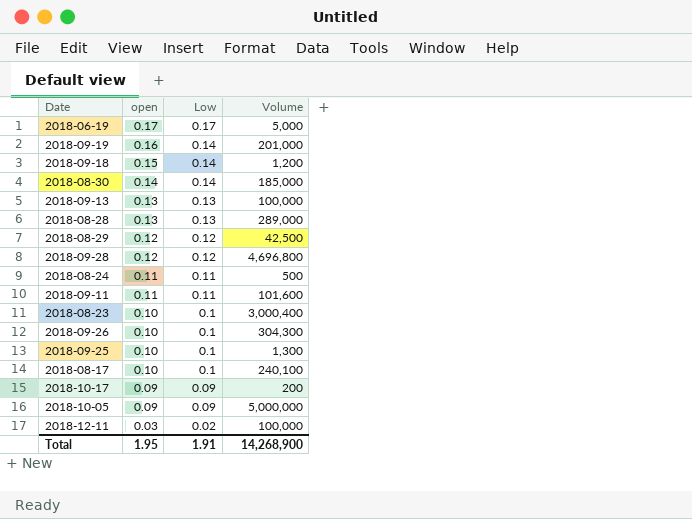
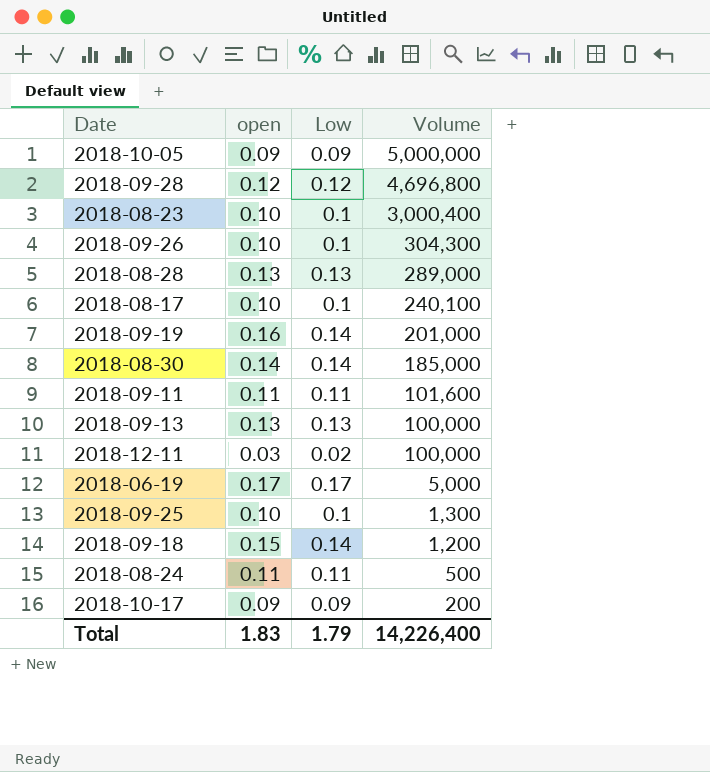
row order: open descending -> Volume descending
row 2018-08-29: 0.12 | 0.12 | 42,500 -> none
Total | open: 1.95 -> 1.83
Total | Low: 1.91 -> 1.79
Total | Volume: 14,268,900 -> 14,226,400

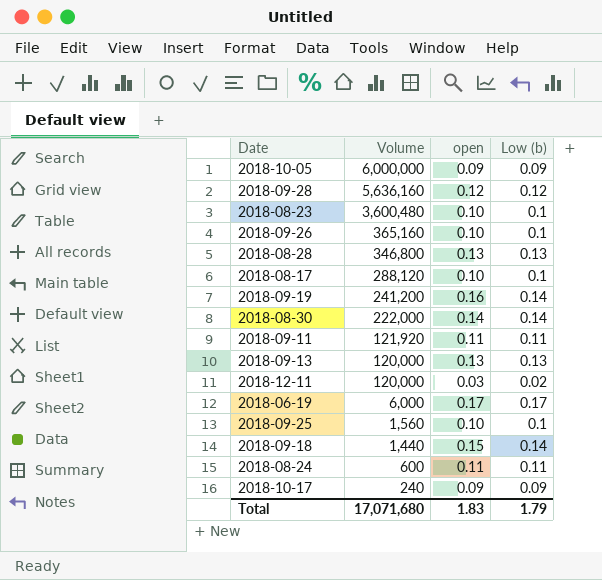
column Volume | position: 4 -> 2
column name: Low -> Low (b)
2018-10-05 | Volume: 5,000,000 -> 6,000,000
2018-09-28 | Volume: 4,696,800 -> 5,636,160
2018-08-23 | Volume: 3,000,400 -> 3,600,480
2018-09-26 | Volume: 304,300 -> 365,160
2018-08-28 | Volume: 289,000 -> 346,800
2018-08-17 | Volume: 240,100 -> 288,120
2018-09-19 | Volume: 201,000 -> 241,200
2018-08-30 | Volume: 185,000 -> 222,000
2018-09-11 | Volume: 101,600 -> 121,920
2018-09-13 | Volume: 100,000 -> 120,000
2018-12-11 | Volume: 100,000 -> 120,000
2018-06-19 | Volume: 5,000 -> 6,000
2018-09-25 | Volume: 1,300 -> 1,560
2018-09-18 | Volume: 1,200 -> 1,440
2018-08-24 | Volume: 500 -> 600
2018-10-17 | Volume: 200 -> 240
Total | Volume: 14,226,400 -> 17,071,680

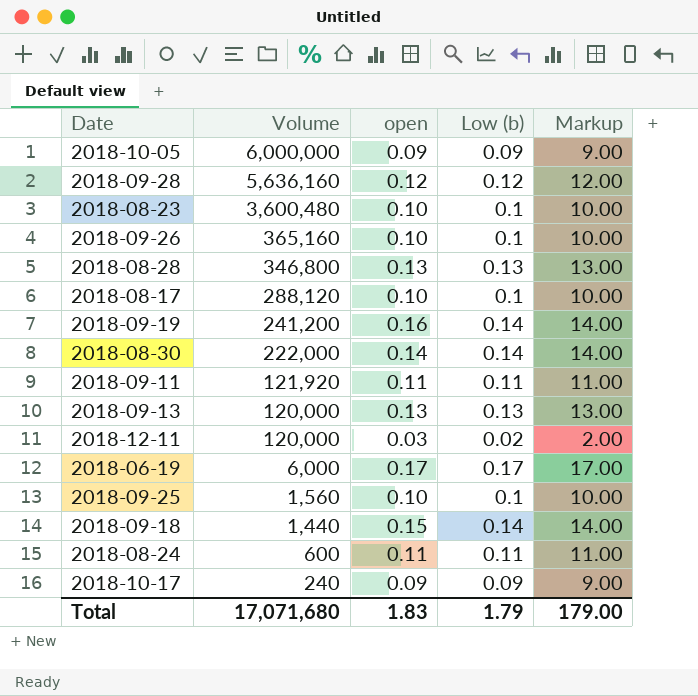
column Markup | formula: none -> [Low (b)] * 100

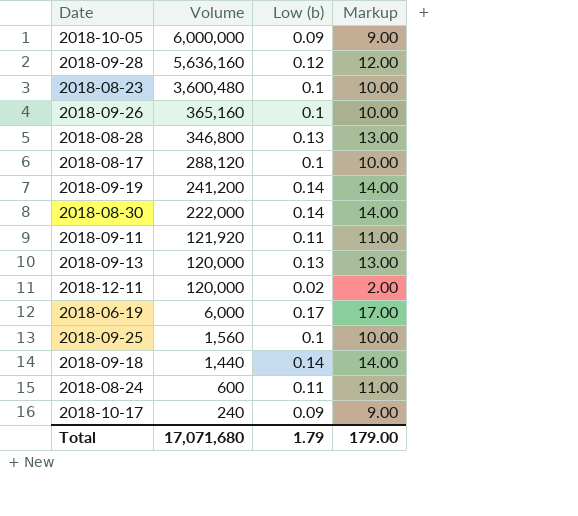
column open | position: 3 -> none

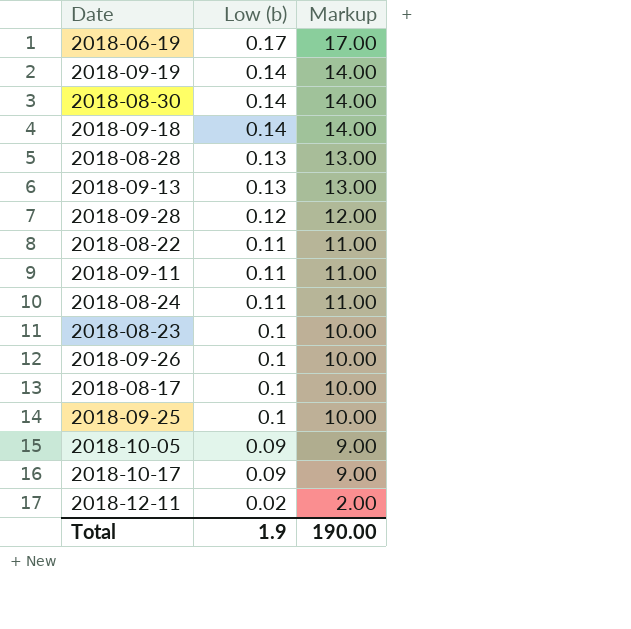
row order: Volume descending -> Low (b) descending
column Volume | position: 2 -> none
row 2018-08-22: none -> 0.11 | 11.00
Total | Low (b): 1.79 -> 1.9
Total | Markup: 179.00 -> 190.00

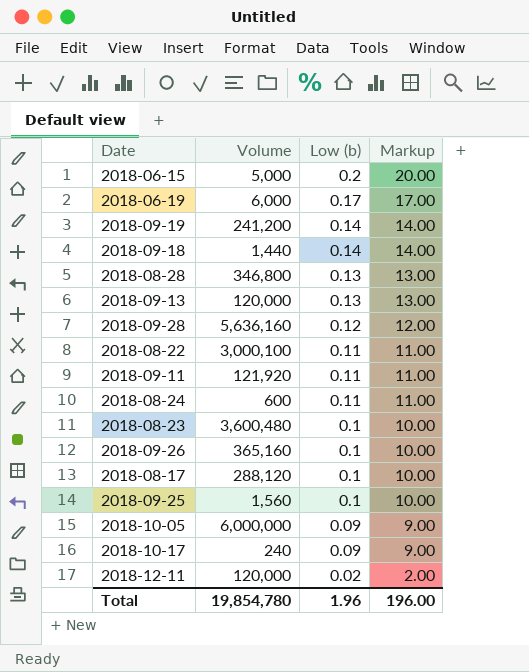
column Volume | position: none -> 2
row 2018-08-30: 0.14 | 14.00 -> none
row 2018-06-15: none -> 5,000 | 0.2 | 20.00
Total | Low (b): 1.9 -> 1.96
Total | Markup: 190.00 -> 196.00

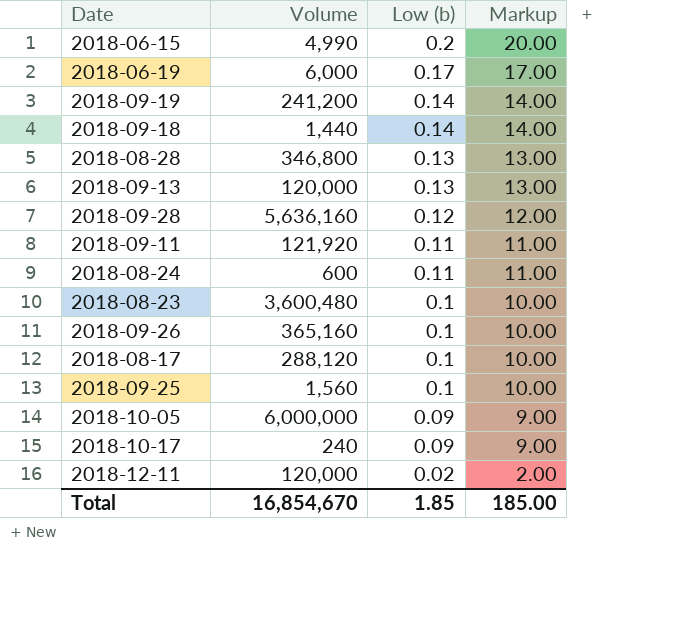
row 2018-08-22: 3,000,100 | 0.11 | 11.00 -> none
2018-06-15 | Volume: 5,000 -> 4,990
Total | Volume: 19,854,780 -> 16,854,670
Total | Low (b): 1.96 -> 1.85
Total | Markup: 196.00 -> 185.00

